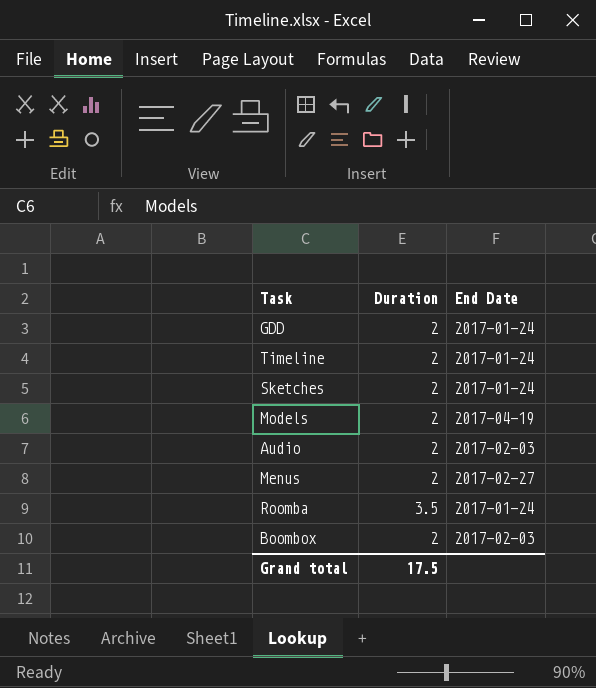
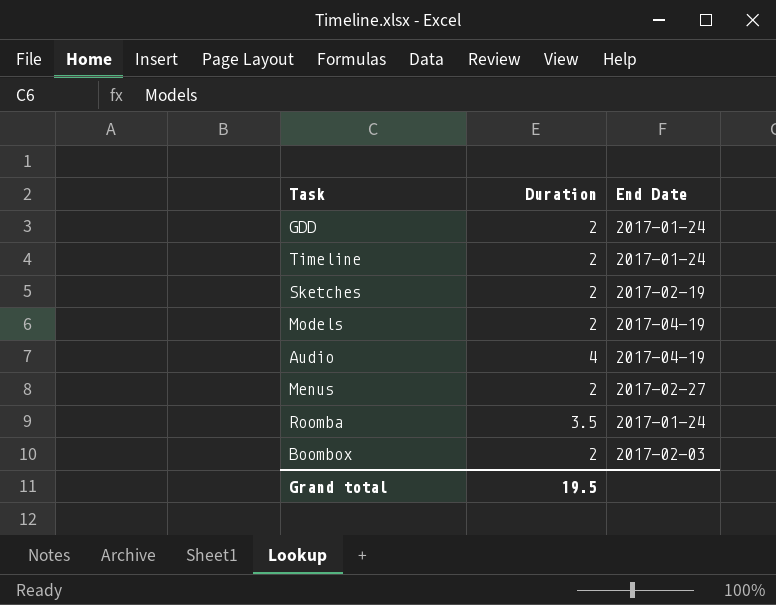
Sketches | End Date: 2017-01-24 -> 2017-02-19
Audio | Duration: 2 -> 4
Audio | End Date: 2017-02-03 -> 2017-04-19
Grand total | Duration: 17.5 -> 19.5

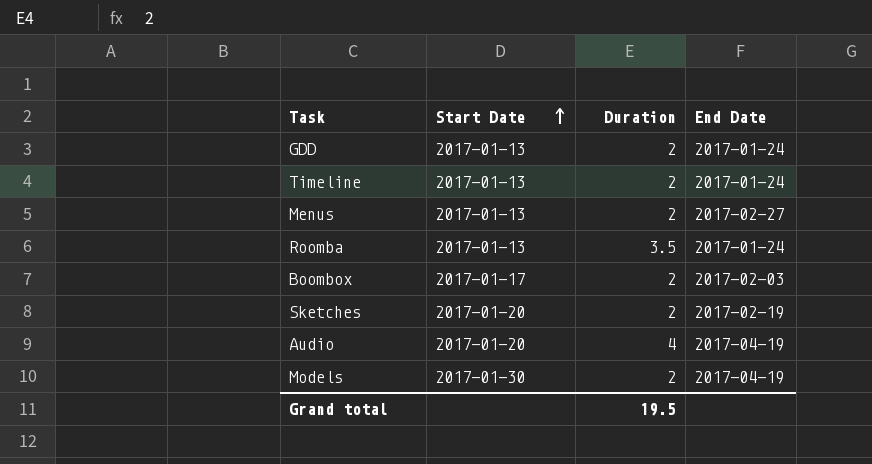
row order: none -> Start Date ascending
column Start Date | position: none -> 2

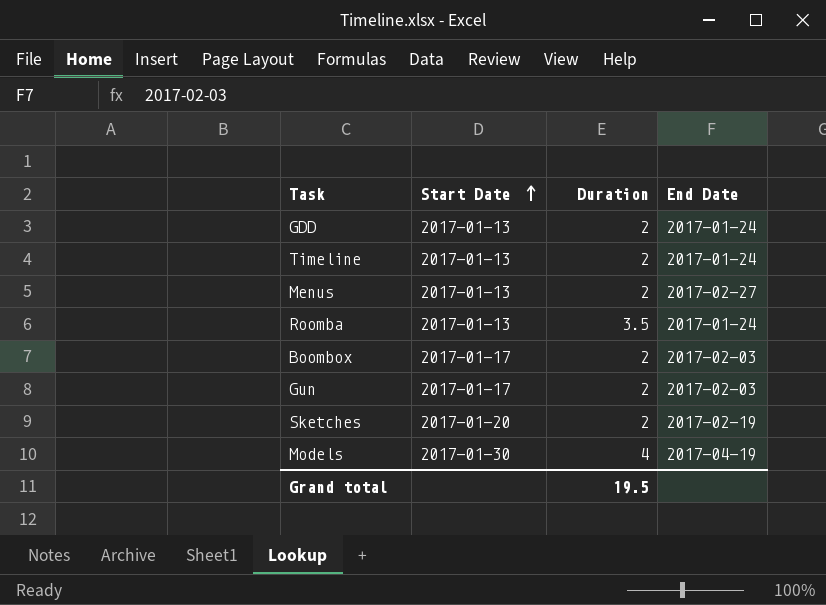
row Audio: 2017-01-20 | 4 | 2017-04-19 -> none
row Gun: none -> 2017-01-17 | 2 | 2017-02-03
Models | Duration: 2 -> 4

